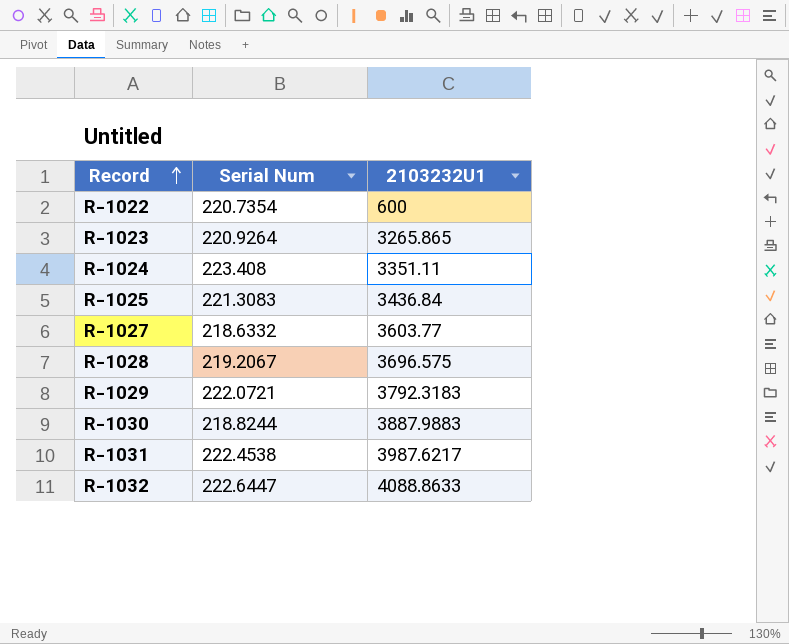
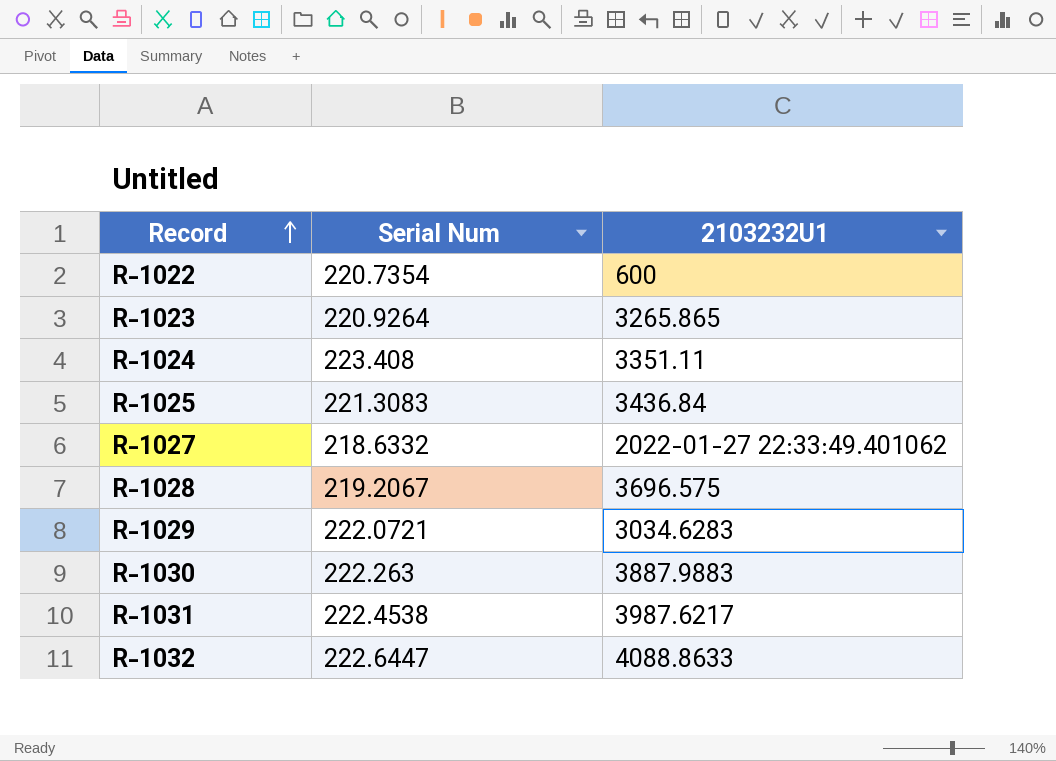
R-1027 | 2103232U1: 3603.77 -> 2022-01-27 22:33:49.401062
R-1029 | 2103232U1: 3792.3183 -> 3034.6283
R-1030 | Serial Num: 218.8244 -> 222.263

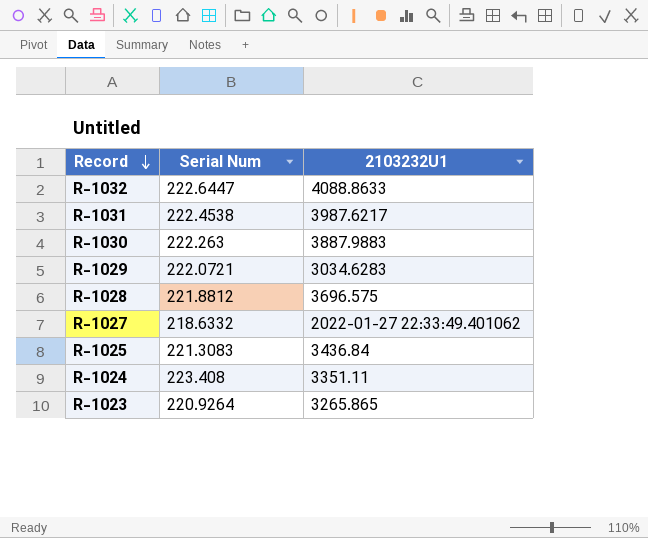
row order: Record ascending -> Record descending
row R-1022: 220.7354 | 600 -> none
R-1028 | Serial Num: 219.2067 -> 221.8812

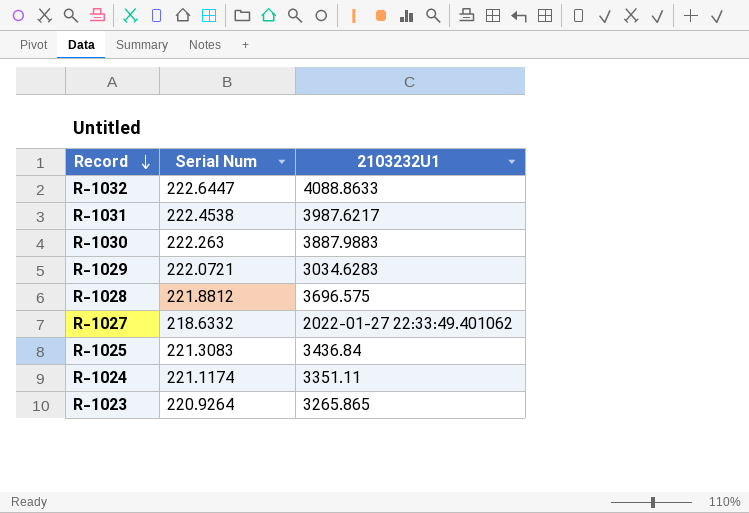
R-1024 | Serial Num: 223.408 -> 221.1174

